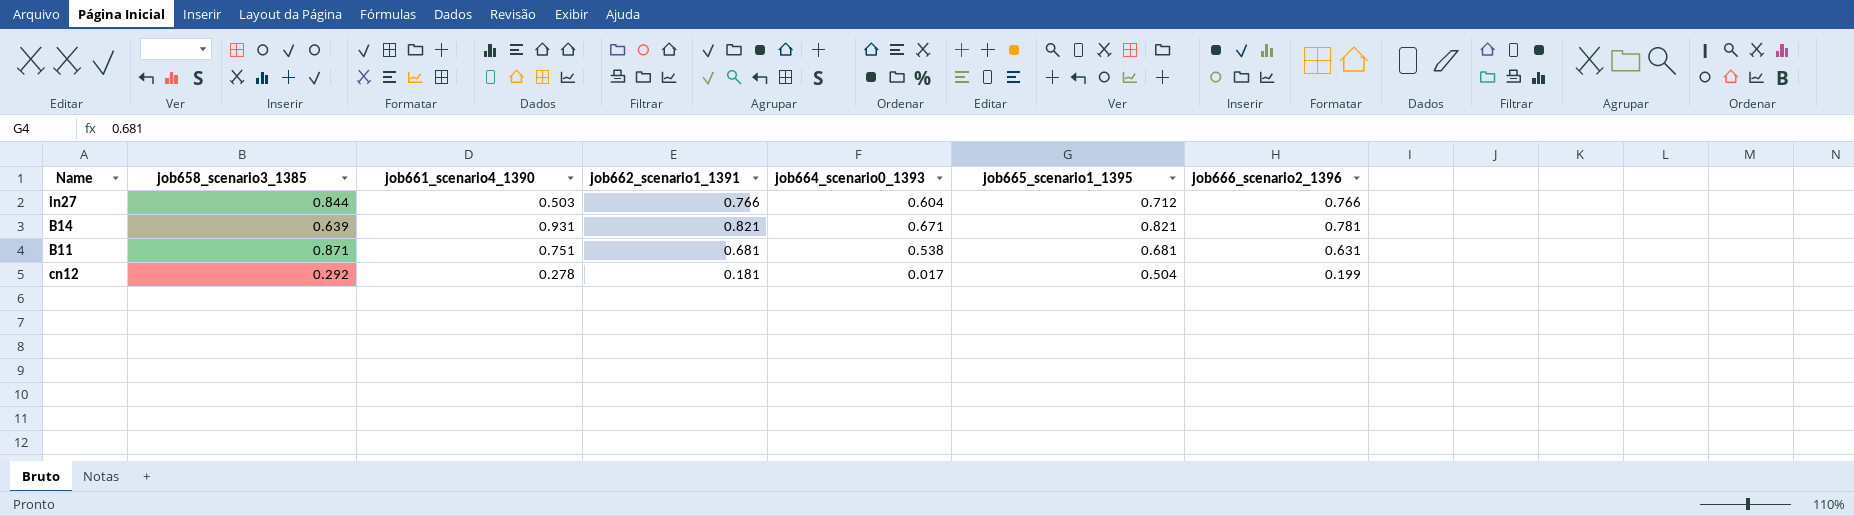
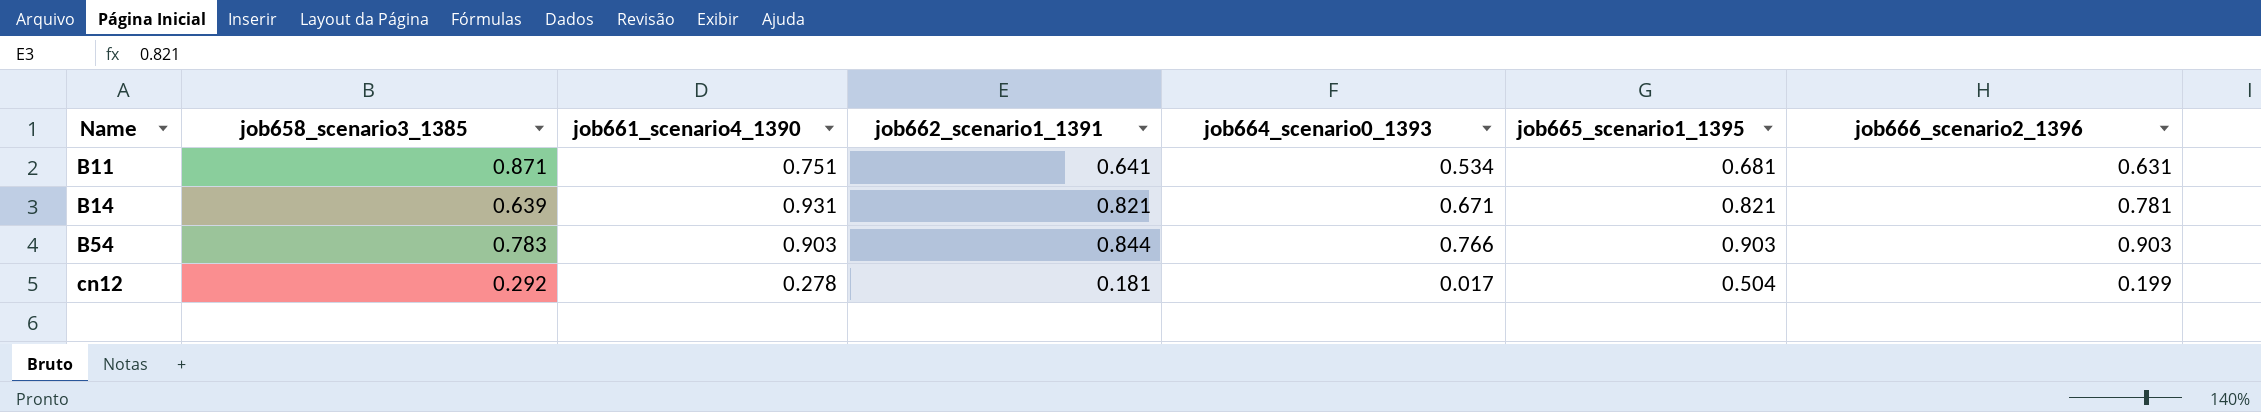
row order: none -> Name ascending
row in27: 0.844 | 0.503 | 0.766 | 0.604 | 0.712 | 0.766 -> none
B11 | job662_scenario1_1391: 0.681 -> 0.641
B11 | job664_scenario0_1393: 0.538 -> 0.534
row B54: none -> 0.783 | 0.903 | 0.844 | 0.766 | 0.903 | 0.903

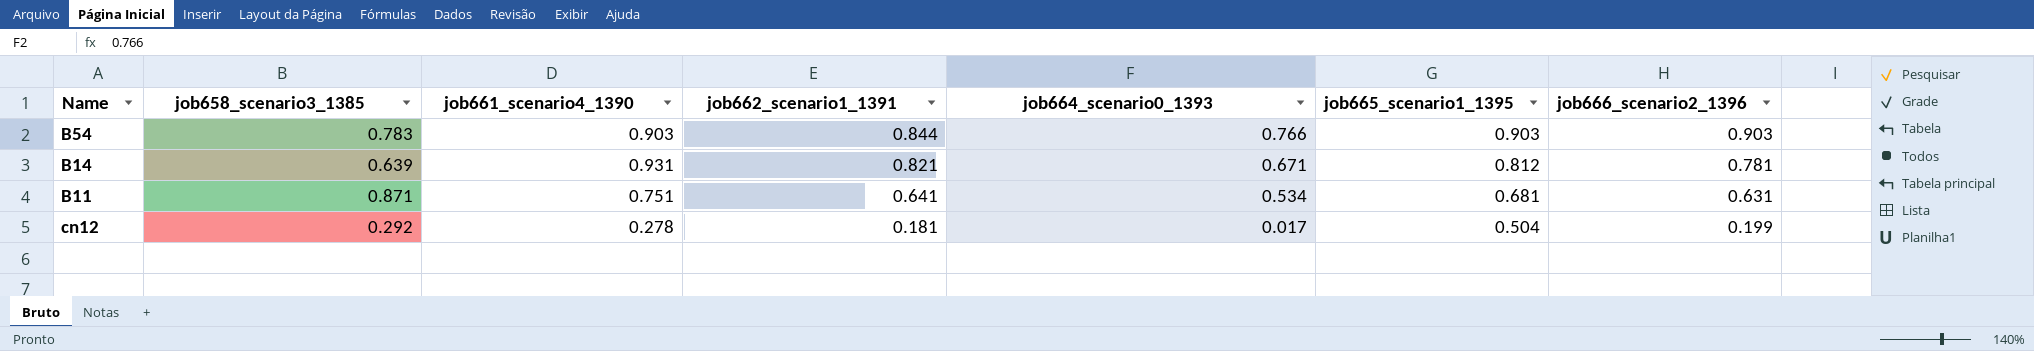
row order: Name ascending -> job662_scenario1_1391 descending
B14 | job665_scenario1_1395: 0.821 -> 0.812

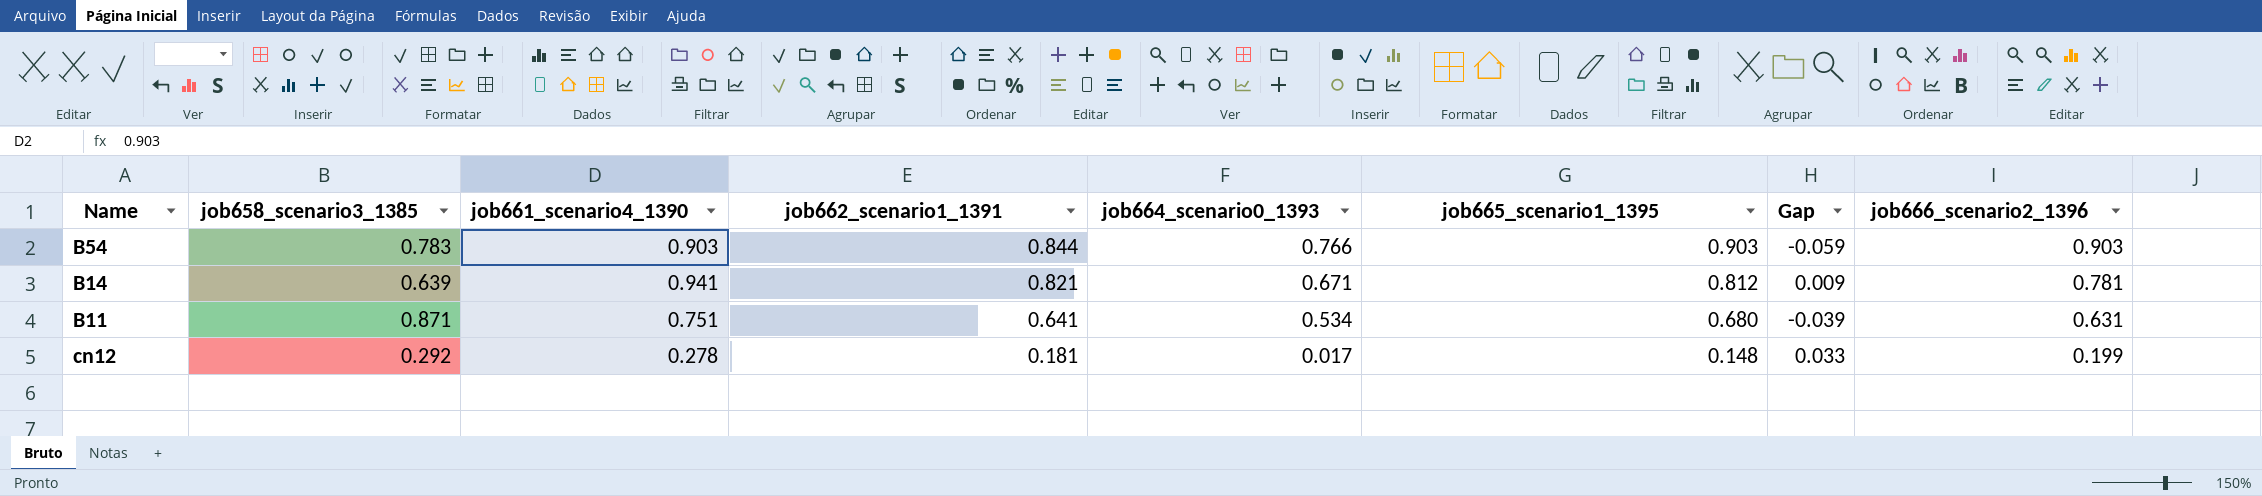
column Gap | formula: none -> [job662_scenario1_1391] - [job665_scenario1_1395]
B14 | job661_scenario4_1390: 0.931 -> 0.941
B11 | job665_scenario1_1395: 0.681 -> 0.680
cn12 | job665_scenario1_1395: 0.504 -> 0.148

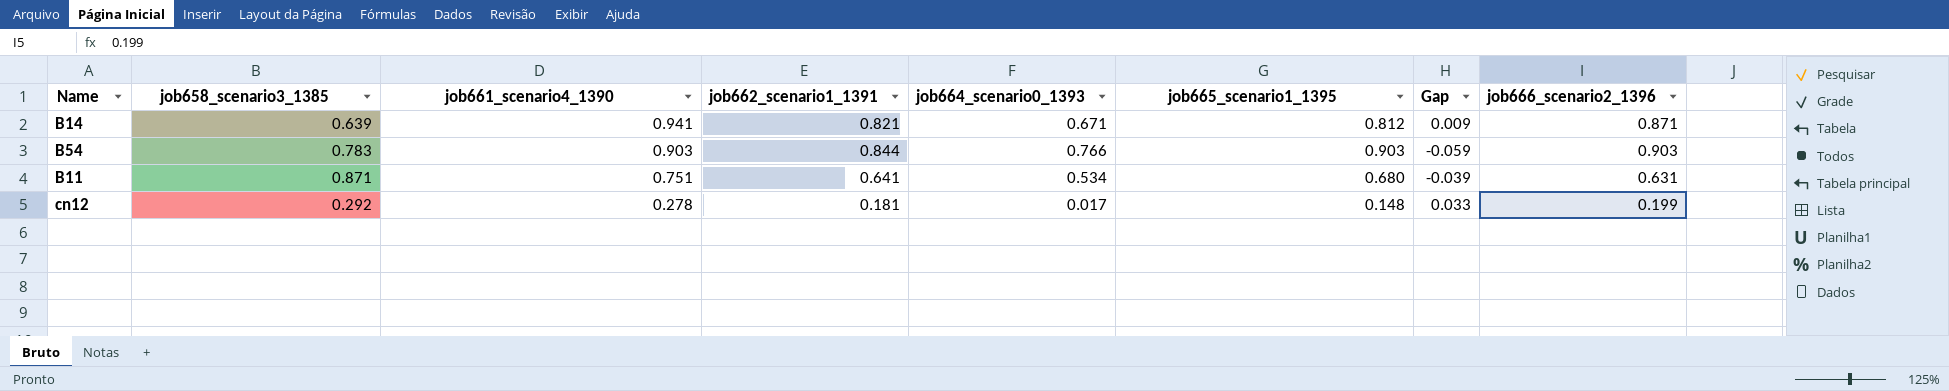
row order: job662_scenario1_1391 descending -> job661_scenario4_1390 descending
B14 | job666_scenario2_1396: 0.781 -> 0.871

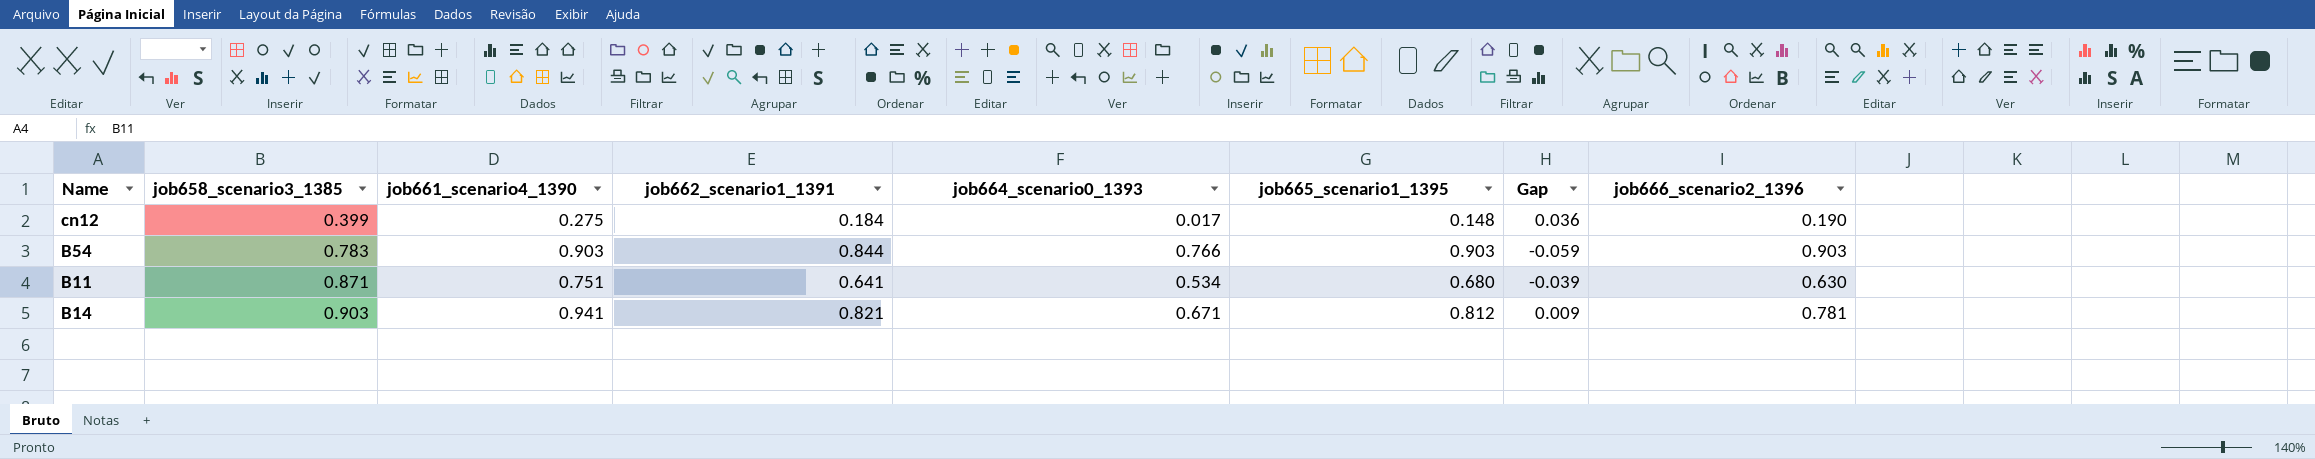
row order: job661_scenario4_1390 descending -> job658_scenario3_1385 ascending
cn12 | job658_scenario3_1385: 0.292 -> 0.399
cn12 | job661_scenario4_1390: 0.278 -> 0.275
cn12 | job662_scenario1_1391: 0.181 -> 0.184
cn12 | Gap: 0.033 -> 0.036
cn12 | job666_scenario2_1396: 0.199 -> 0.190
B11 | job666_scenario2_1396: 0.631 -> 0.630
B14 | job658_scenario3_1385: 0.639 -> 0.903
B14 | job666_scenario2_1396: 0.871 -> 0.781

